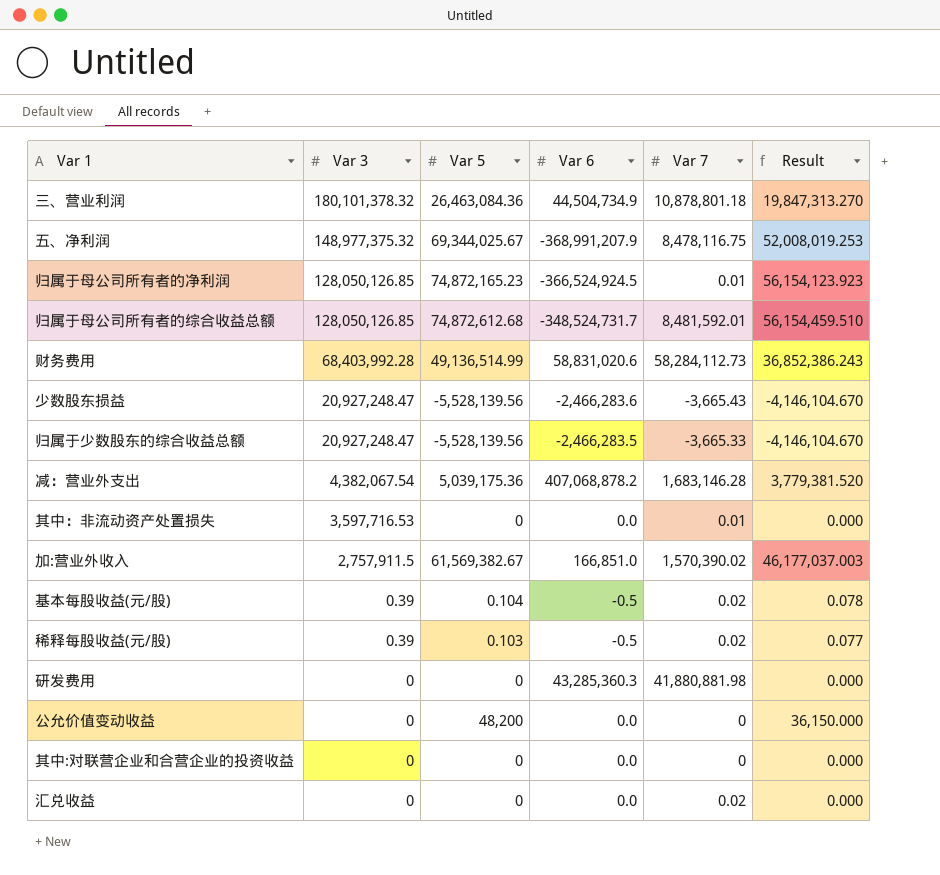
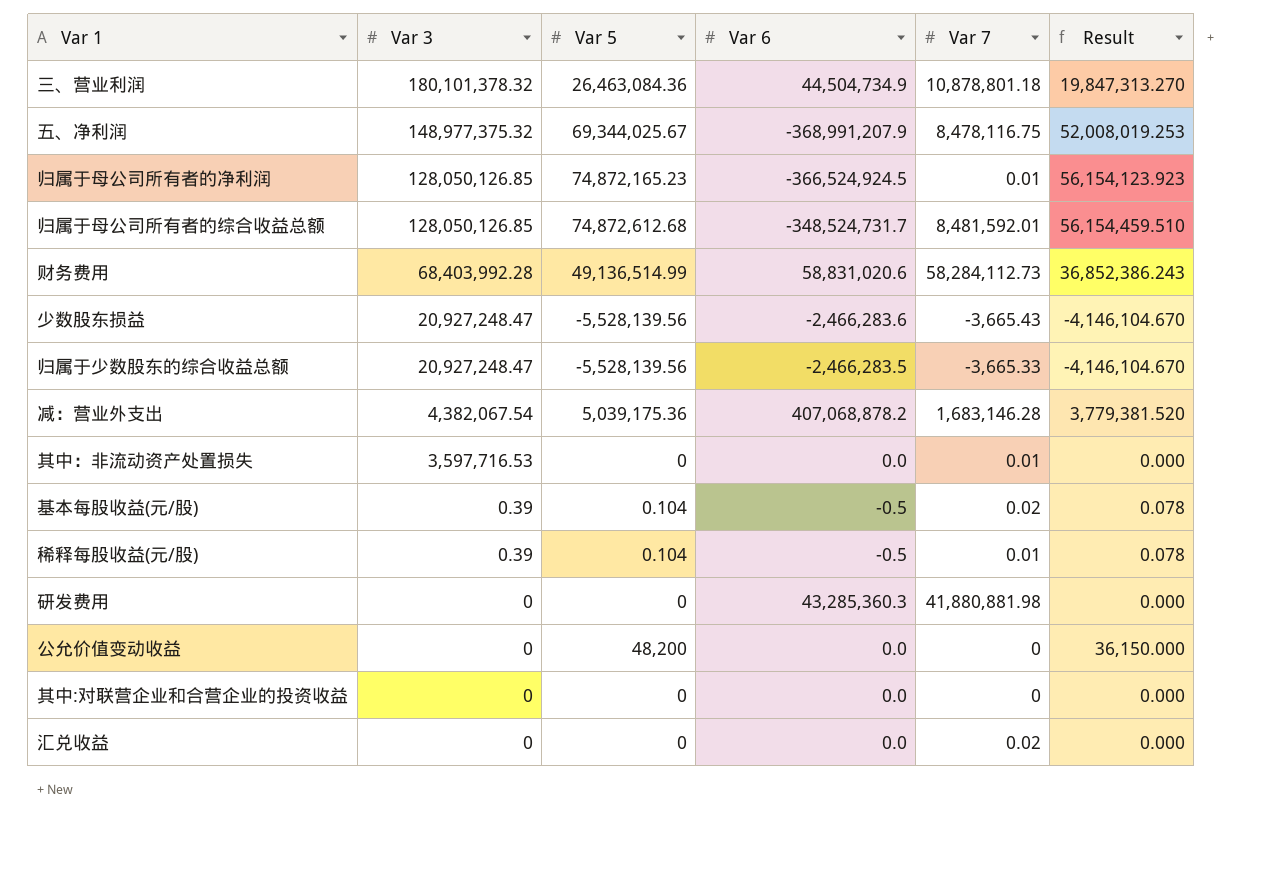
row 加:营业外收入: 2,757,911.5 | 61,569,382.67 | 166,851.0 | 1,570,390.02 | 46,177,037.003 -> none
稀释每股收益(元/股) | Var 5: 0.103 -> 0.104
稀释每股收益(元/股) | Var 7: 0.02 -> 0.01
稀释每股收益(元/股) | Result: 0.077 -> 0.078

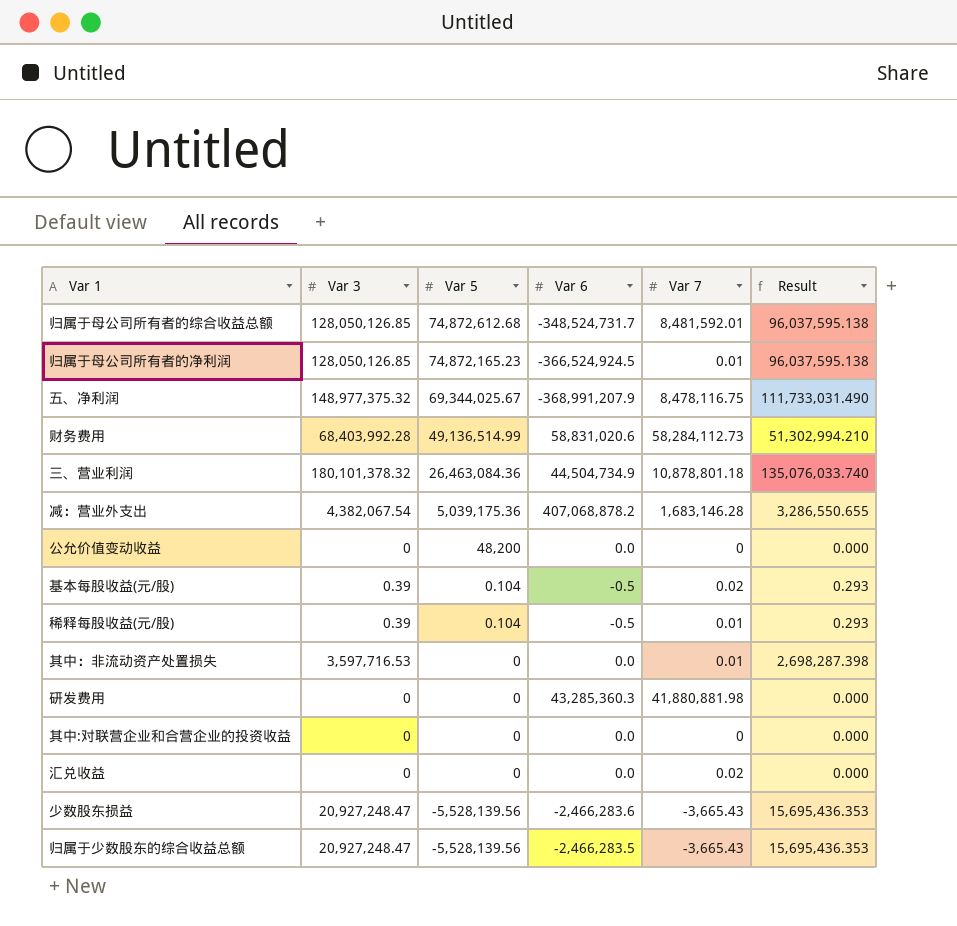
row order: Var 3 descending -> Var 5 descending
column Result | formula: [Var 5] * 0.75 -> [Var 3] * 0.75
归属于少数股东的综合收益总额 | Var 7: -3,665.33 -> -3,665.43

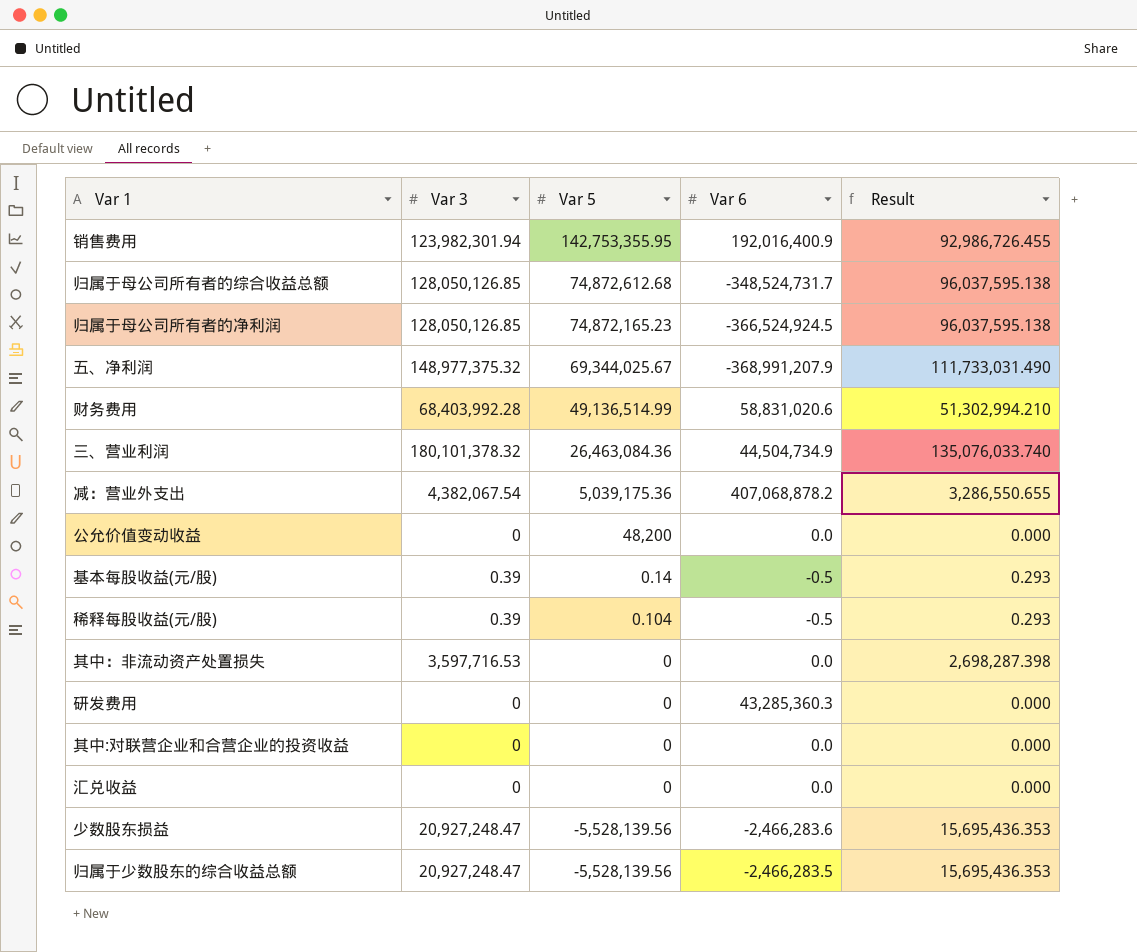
column Var 7 | position: 5 -> none
row 销售费用: none -> 123,982,301.94 | 142,753,355.95 | 192,016,400.9 | 92,986,726.455
基本每股收益(元/股) | Var 5: 0.104 -> 0.14

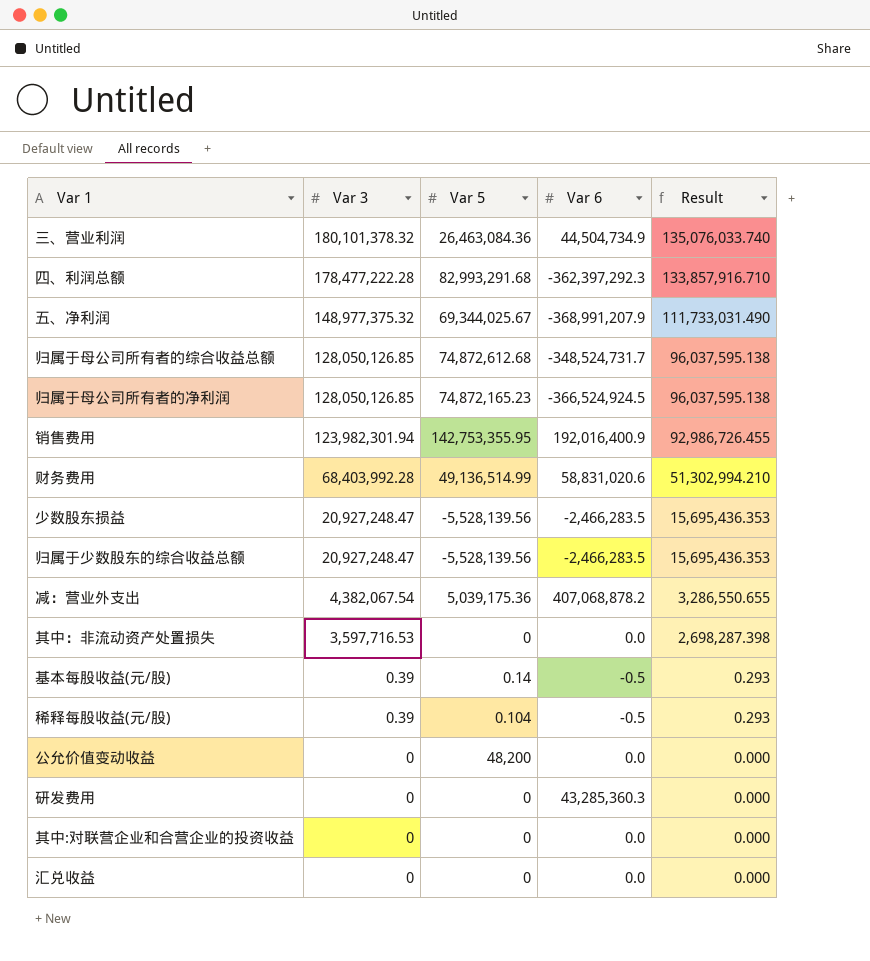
row order: Var 5 descending -> Var 3 descending
row 四、利润总额: none -> 178,477,222.28 | 82,993,291.68 | -362,397,292.3 | 133,857,916.710
少数股东损益 | Var 6: -2,466,283.6 -> -2,466,283.5

